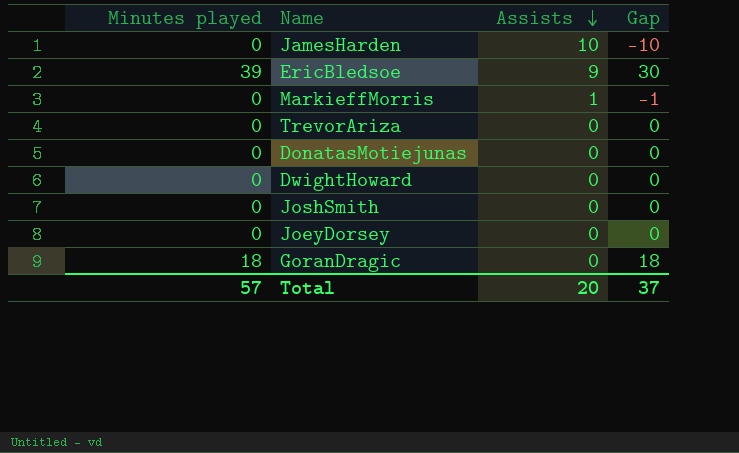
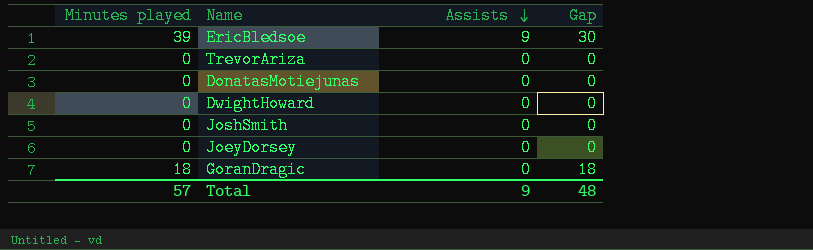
row JamesHarden: 0 | 10 | -10 -> none
row MarkieffMorris: 0 | 1 | -1 -> none
Total | Assists: 20 -> 9
Total | Gap: 37 -> 48

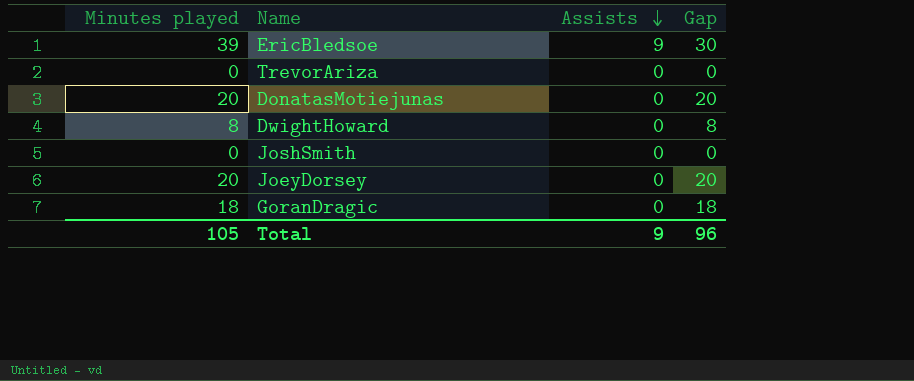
DonatasMotiejunas | Minutes played: 0 -> 20
DonatasMotiejunas | Gap: 0 -> 20
DwightHoward | Minutes played: 0 -> 8
DwightHoward | Gap: 0 -> 8
JoeyDorsey | Minutes played: 0 -> 20
JoeyDorsey | Gap: 0 -> 20
Total | Minutes played: 57 -> 105
Total | Gap: 48 -> 96

